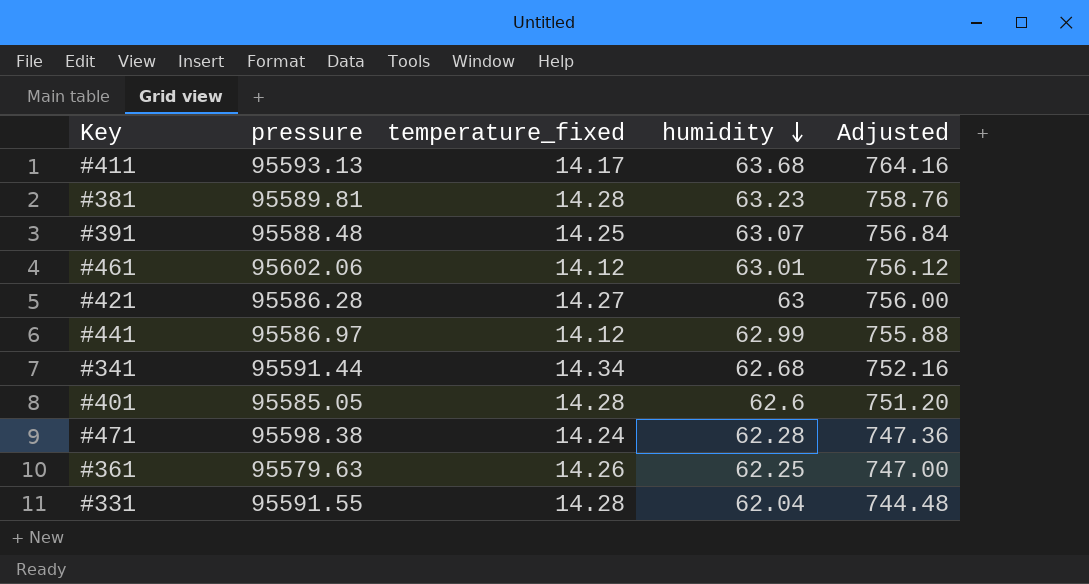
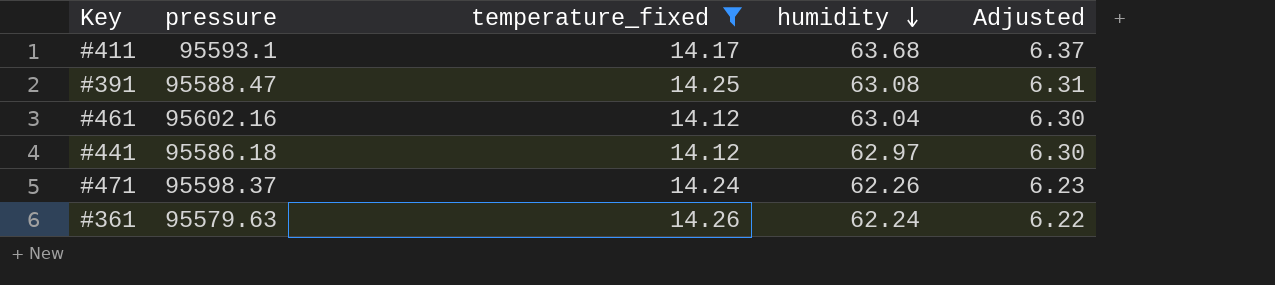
filter: none -> temperature_fixed <= 14.26
column Adjusted | formula: [humidity] * 12 -> [humidity] * 0.1
#411 | pressure: 95593.13 -> 95593.1
#391 | pressure: 95588.48 -> 95588.47
#391 | humidity: 63.07 -> 63.08
#461 | pressure: 95602.06 -> 95602.16
#461 | humidity: 63.01 -> 63.04
#441 | pressure: 95586.97 -> 95586.18
#441 | humidity: 62.99 -> 62.97
#471 | pressure: 95598.38 -> 95598.37
#471 | humidity: 62.28 -> 62.26
#361 | humidity: 62.25 -> 62.24

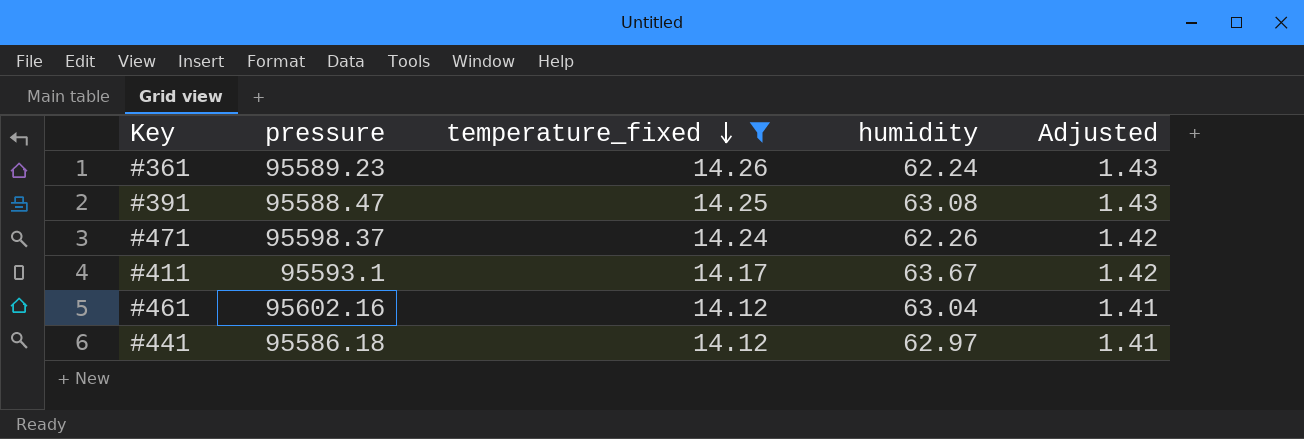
row order: humidity descending -> temperature_fixed descending
column Adjusted | formula: [humidity] * 0.1 -> [temperature_fixed] * 0.1
#361 | pressure: 95579.63 -> 95589.23
#411 | humidity: 63.68 -> 63.67

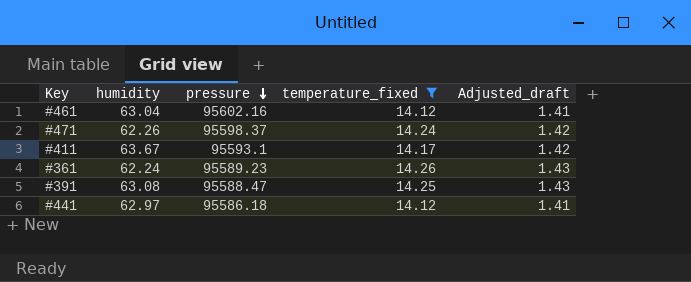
row order: temperature_fixed descending -> pressure descending
column humidity | position: 4 -> 2
column name: Adjusted -> Adjusted_draft

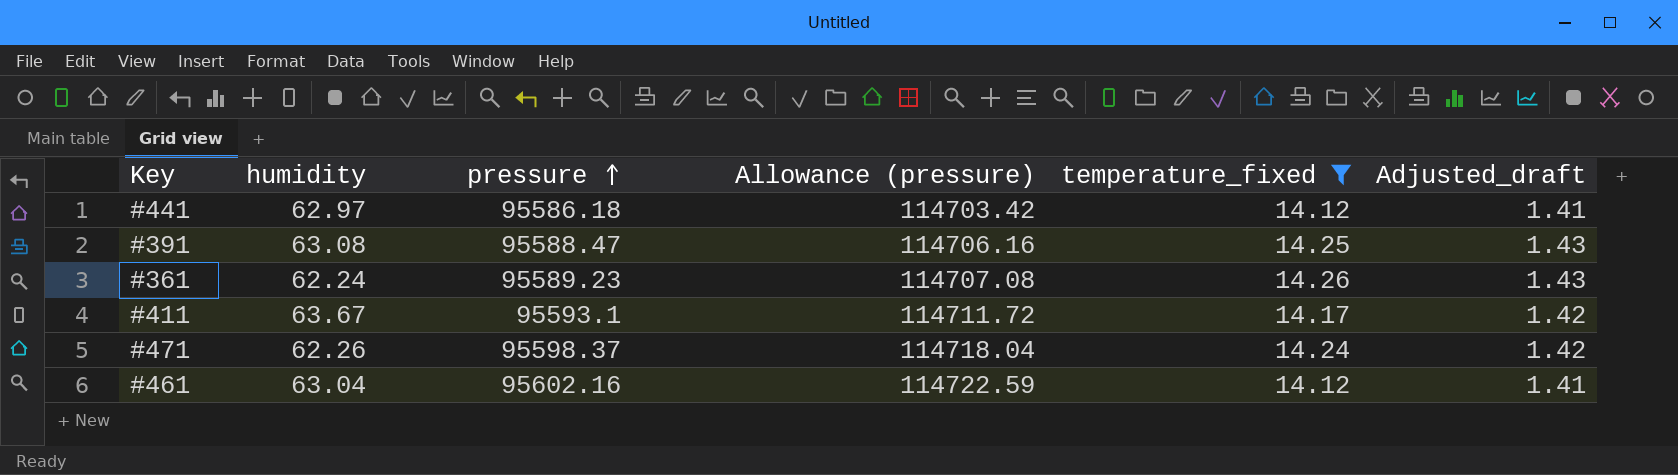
row order: pressure descending -> pressure ascending
column Allowance (pressure) | formula: none -> [pressure] * 1.2

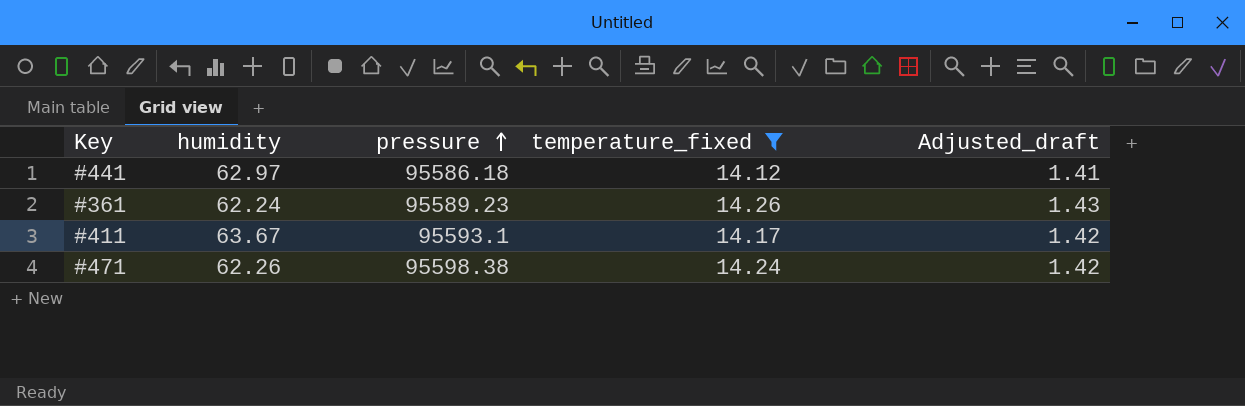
column Allowance (pressure) | formula: [pressure] * 1.2 -> none
row #391: 63.08 | 95588.47 | 114706.16 | 14.25 | 1.43 -> none
row #461: 63.04 | 95602.16 | 114722.59 | 14.12 | 1.41 -> none
#471 | pressure: 95598.37 -> 95598.38

